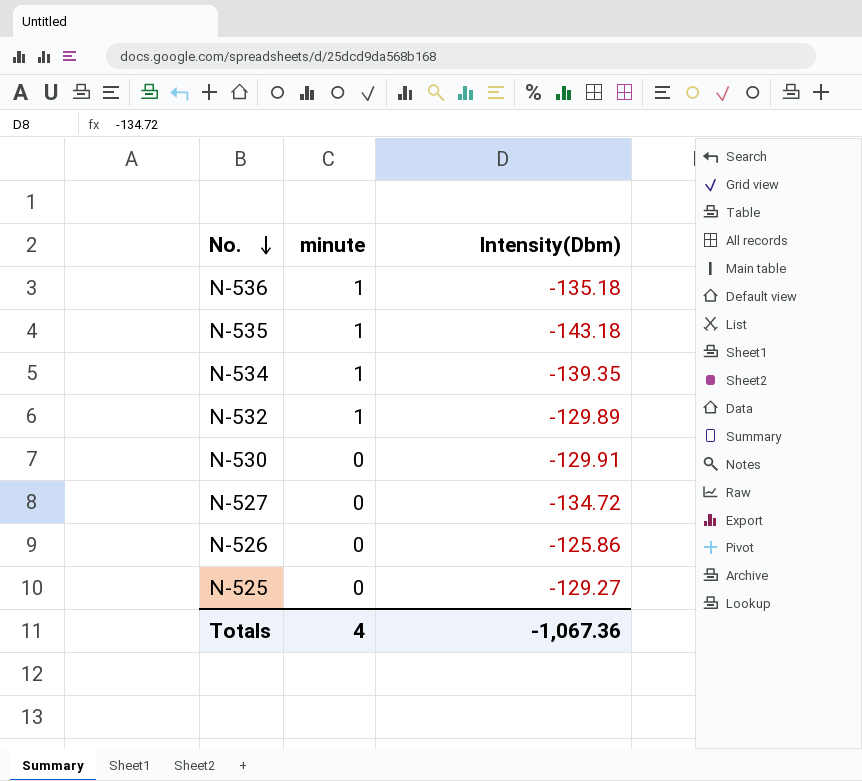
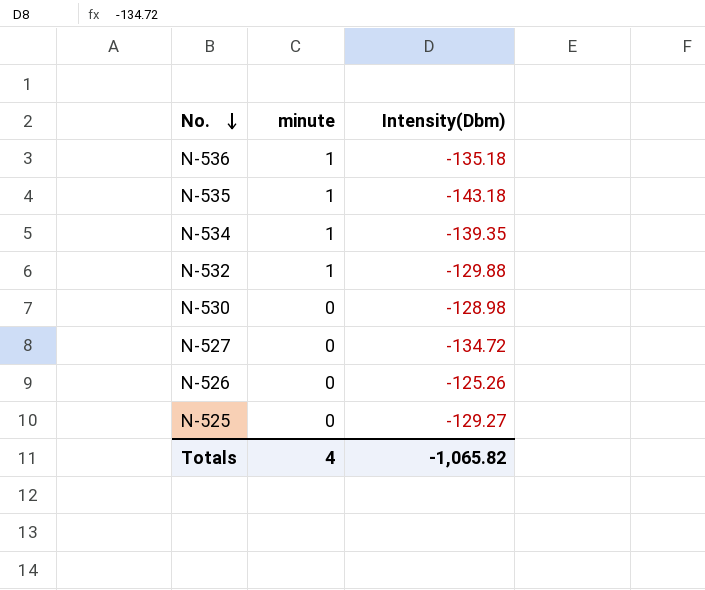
N-532 | Intensity(Dbm): -129.89 -> -129.88
N-530 | Intensity(Dbm): -129.91 -> -128.98
N-526 | Intensity(Dbm): -125.86 -> -125.26
Totals | Intensity(Dbm): -1,067.36 -> -1,065.82

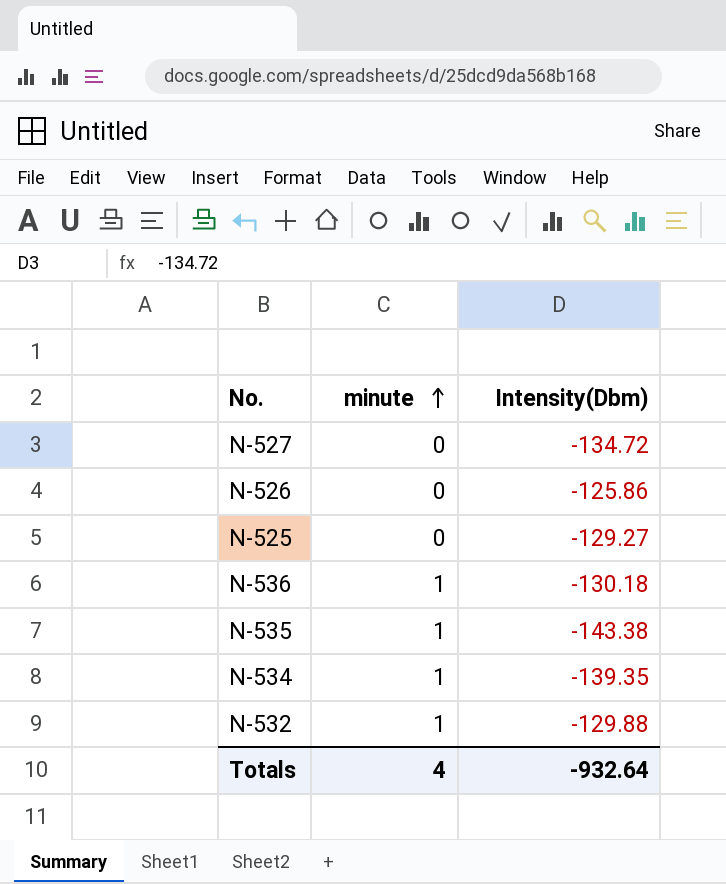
row order: No. descending -> minute ascending
row N-530: 0 | -128.98 -> none
N-526 | Intensity(Dbm): -125.26 -> -125.86
N-536 | Intensity(Dbm): -135.18 -> -130.18
N-535 | Intensity(Dbm): -143.18 -> -143.38
Totals | Intensity(Dbm): -1,065.82 -> -932.64

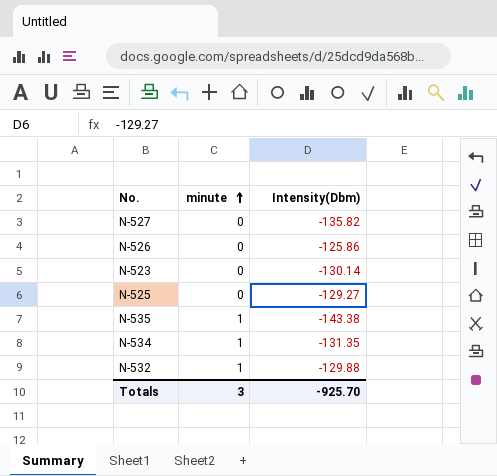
row N-536: 1 | -130.18 -> none
N-527 | Intensity(Dbm): -134.72 -> -135.82
row N-523: none -> 0 | -130.14
N-534 | Intensity(Dbm): -139.35 -> -131.35
Totals | minute: 4 -> 3
Totals | Intensity(Dbm): -932.64 -> -925.70

